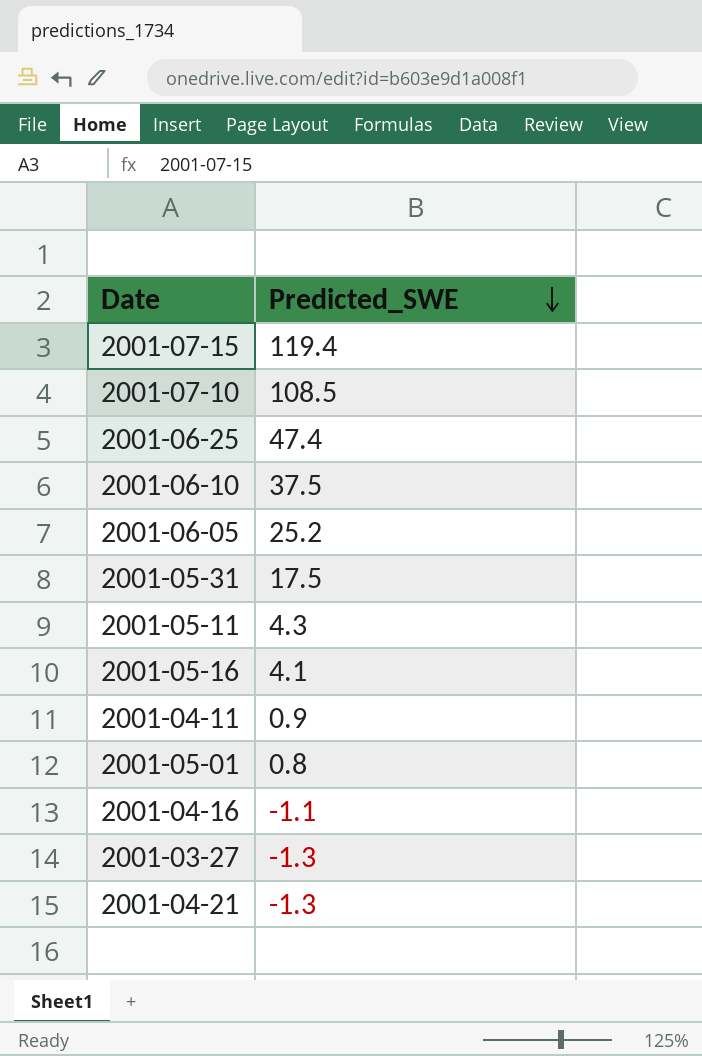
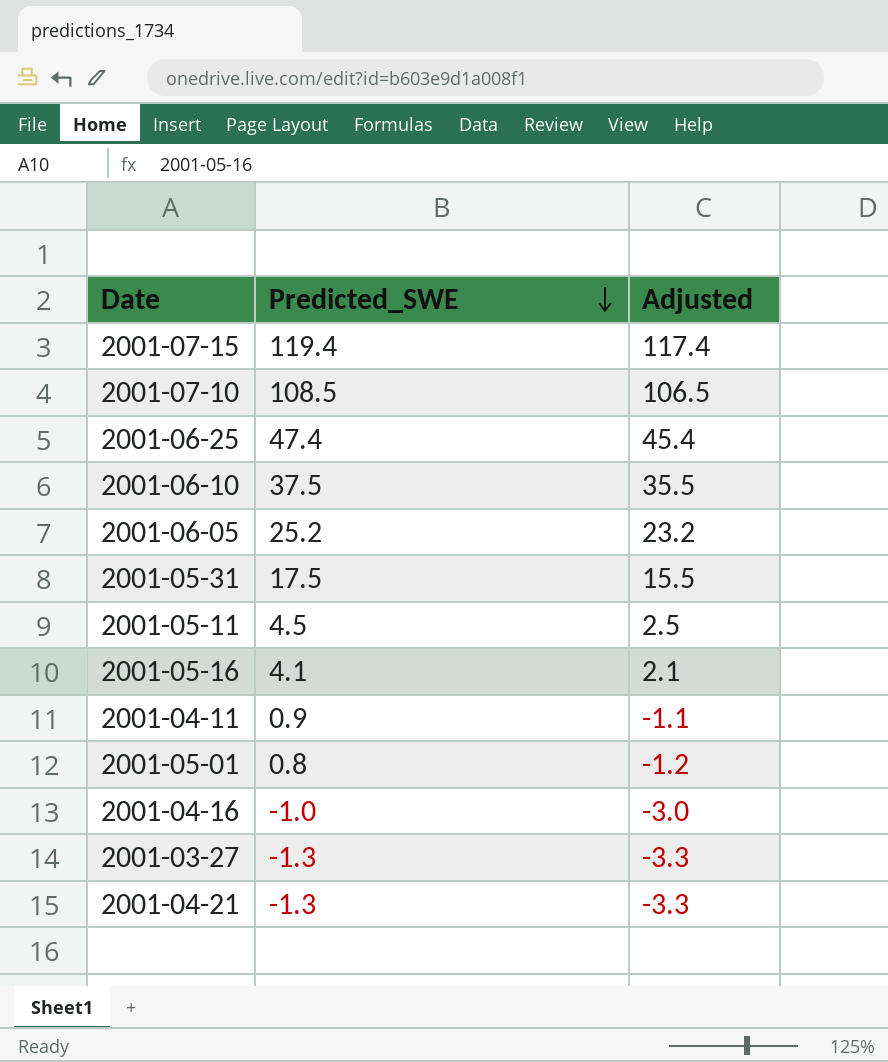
column Adjusted | formula: none -> [Predicted_SWE] - 2
2001-05-11 | Predicted_SWE: 4.3 -> 4.5
2001-04-16 | Predicted_SWE: -1.1 -> -1.0

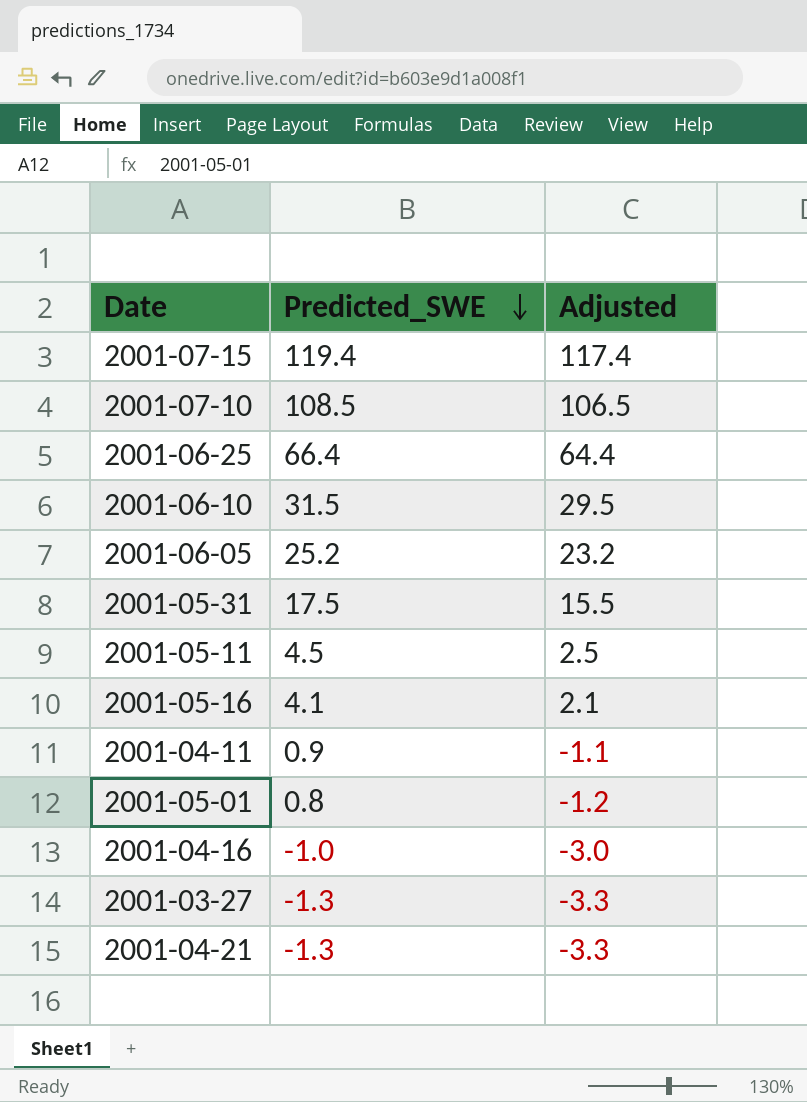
2001-06-25 | Predicted_SWE: 47.4 -> 66.4
2001-06-25 | Adjusted: 45.4 -> 64.4
2001-06-10 | Predicted_SWE: 37.5 -> 31.5
2001-06-10 | Adjusted: 35.5 -> 29.5

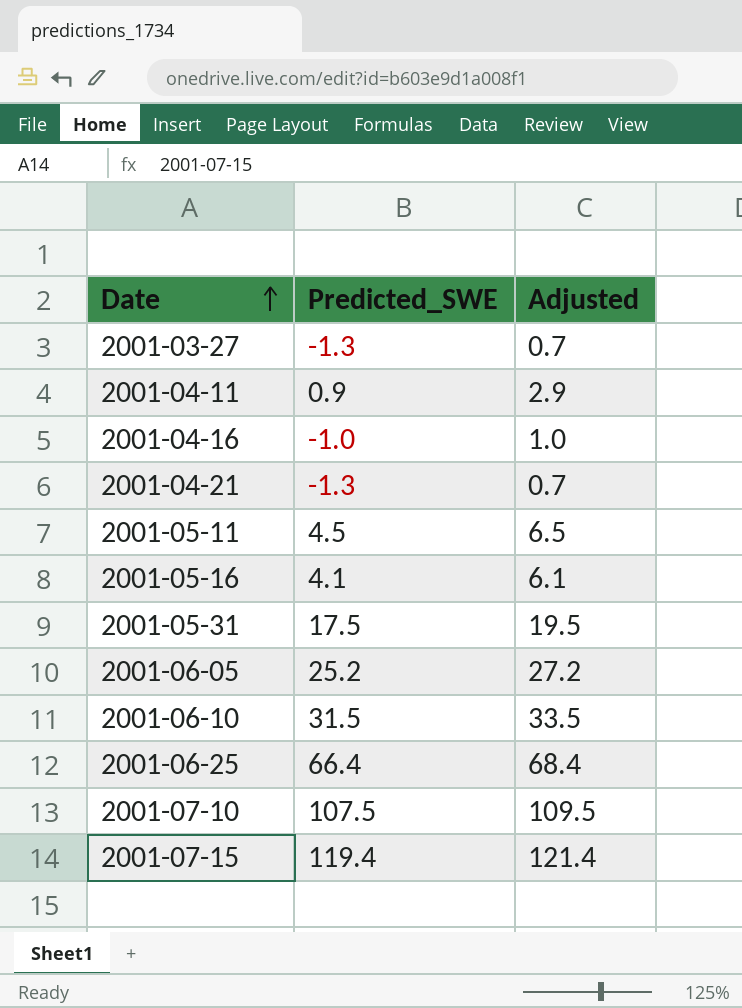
row order: Predicted_SWE descending -> Date ascending
column Adjusted | formula: [Predicted_SWE] - 2 -> [Predicted_SWE] + 2
row 2001-05-01: 0.8 | -1.2 -> none
2001-07-10 | Predicted_SWE: 108.5 -> 107.5

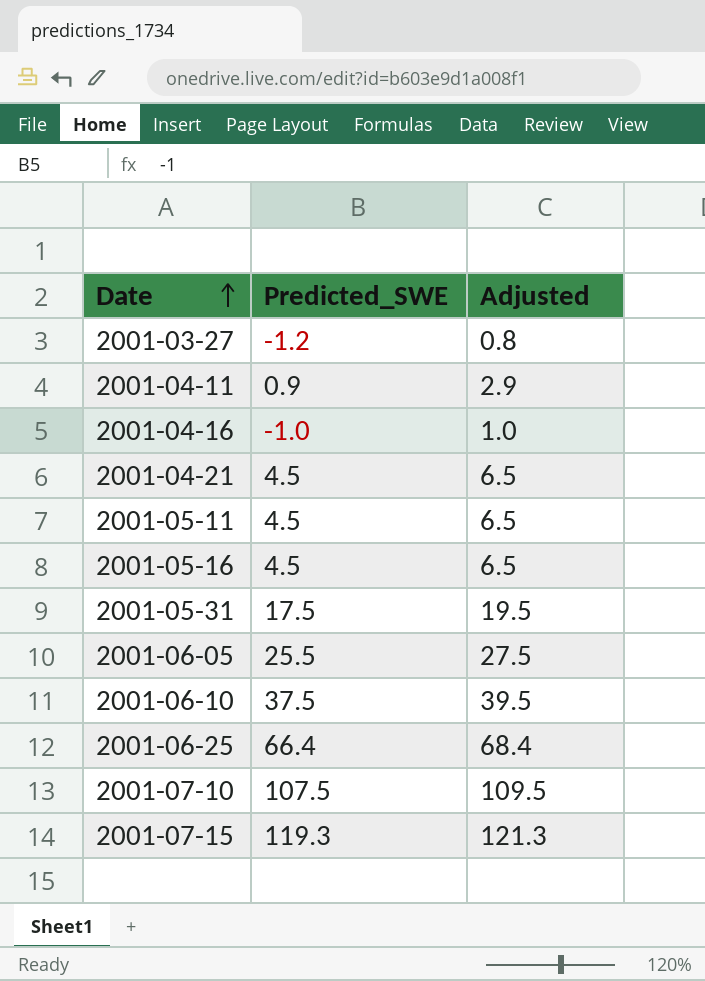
2001-03-27 | Predicted_SWE: -1.3 -> -1.2
2001-03-27 | Adjusted: 0.7 -> 0.8
2001-04-21 | Predicted_SWE: -1.3 -> 4.5
2001-04-21 | Adjusted: 0.7 -> 6.5
2001-05-16 | Predicted_SWE: 4.1 -> 4.5
2001-05-16 | Adjusted: 6.1 -> 6.5
2001-06-05 | Predicted_SWE: 25.2 -> 25.5
2001-06-05 | Adjusted: 27.2 -> 27.5
2001-06-10 | Predicted_SWE: 31.5 -> 37.5
2001-06-10 | Adjusted: 33.5 -> 39.5
2001-07-15 | Predicted_SWE: 119.4 -> 119.3
2001-07-15 | Adjusted: 121.4 -> 121.3

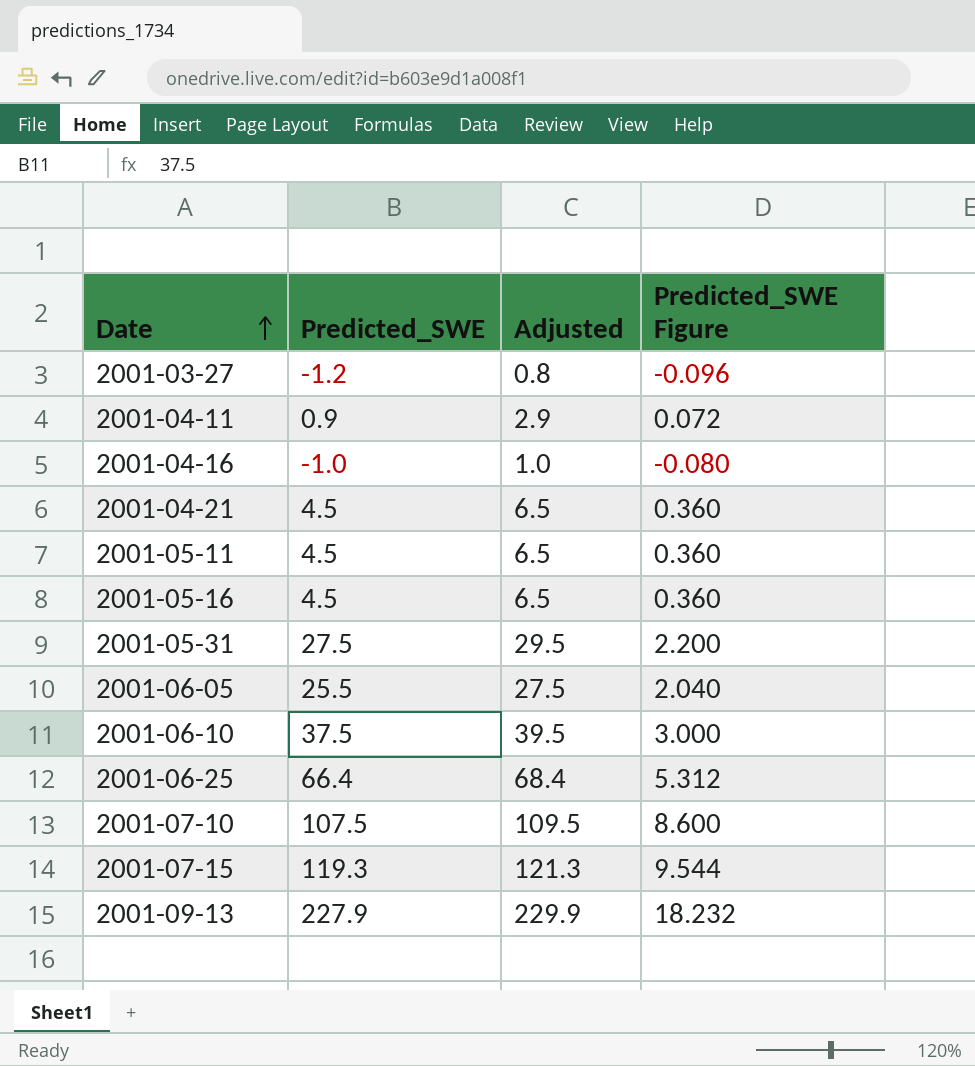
column Predicted_SWE Figure | formula: none -> [Predicted_SWE] * 0.08
2001-05-31 | Predicted_SWE: 17.5 -> 27.5
2001-05-31 | Adjusted: 19.5 -> 29.5
row 2001-09-13: none -> 227.9 | 229.9 | 18.232

